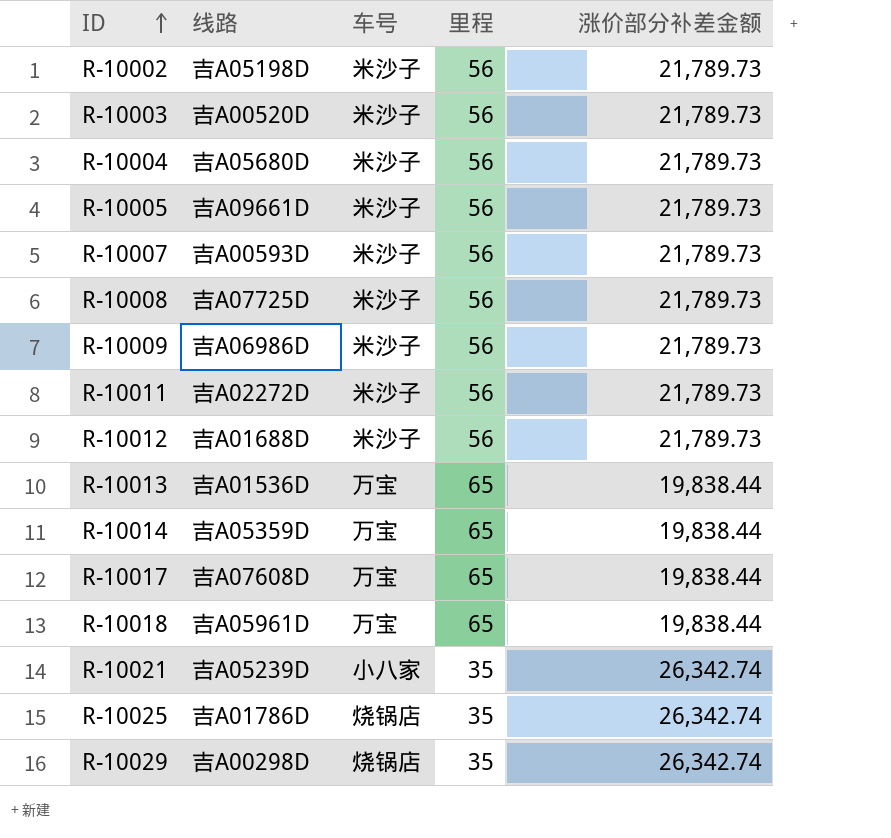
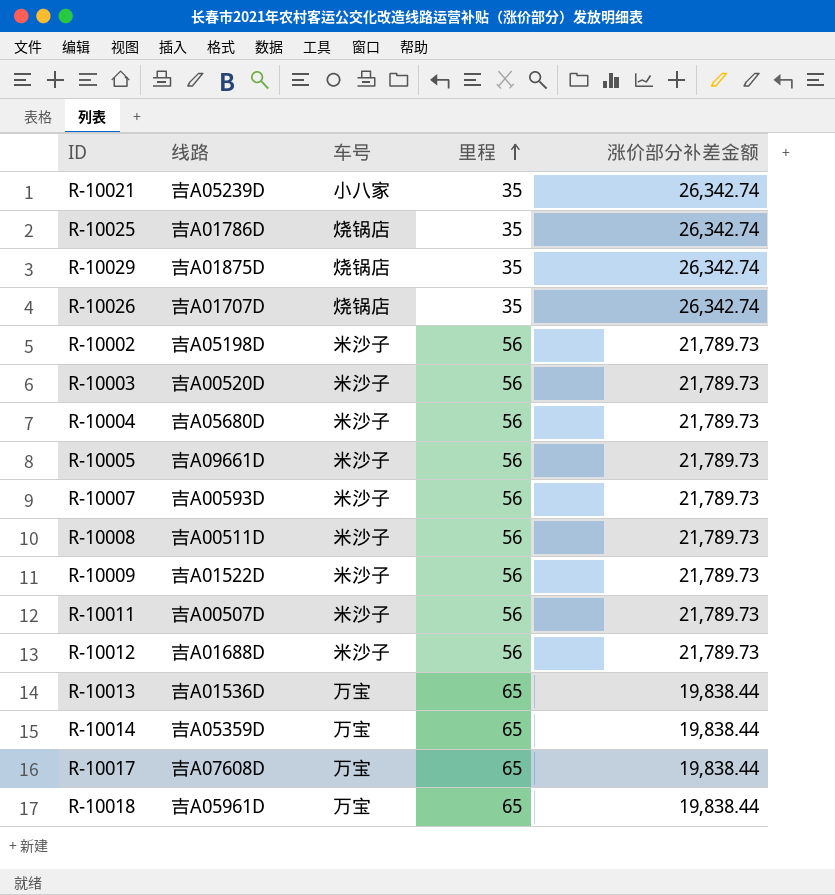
row order: ID ascending -> 里程 ascending
R-10029 | 线路: 吉A00298D -> 吉A01875D
row R-10026: none -> 吉A01707D | 烧锅店 | 35 | 26,342.74
R-10008 | 线路: 吉A07725D -> 吉A00511D
R-10009 | 线路: 吉A06986D -> 吉A01522D
R-10011 | 线路: 吉A02272D -> 吉A00507D

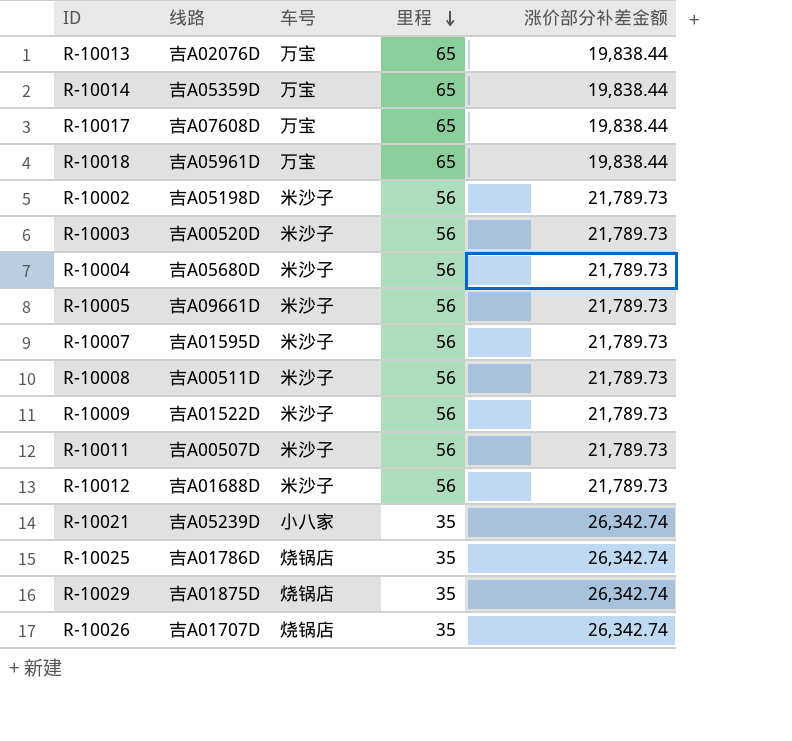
row order: 里程 ascending -> 里程 descending
R-10013 | 线路: 吉A01536D -> 吉A02076D
R-10007 | 线路: 吉A00593D -> 吉A01595D

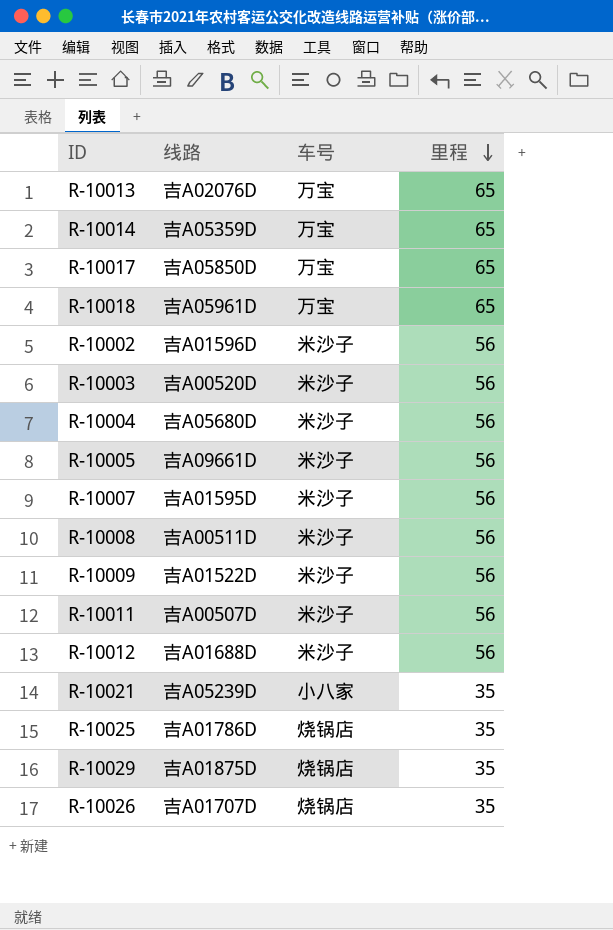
column 涨价部分补差金额 | position: 5 -> none
R-10017 | 线路: 吉A07608D -> 吉A05850D
R-10002 | 线路: 吉A05198D -> 吉A01596D

